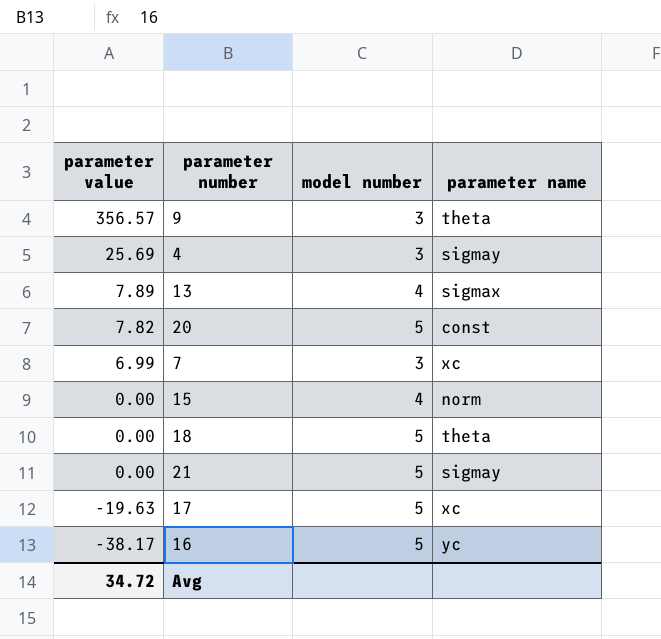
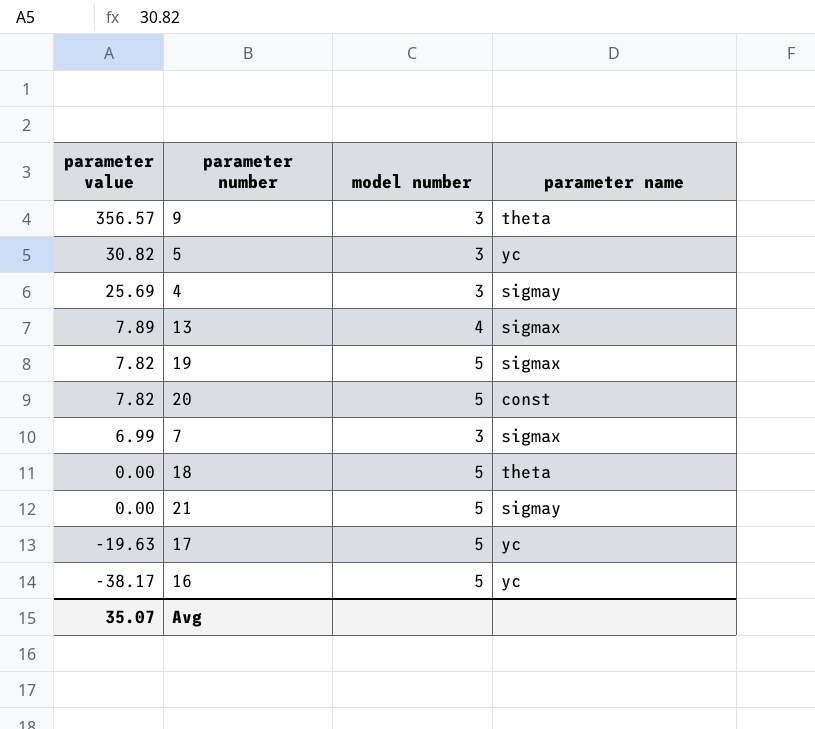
row 15: 0.00 | 4 | norm -> none
row 5: none -> 30.82 | 3 | yc
row 19: none -> 7.82 | 5 | sigmax
7 | parameter name: xc -> sigmax
17 | parameter name: xc -> yc
Avg | parameter value: 34.72 -> 35.07

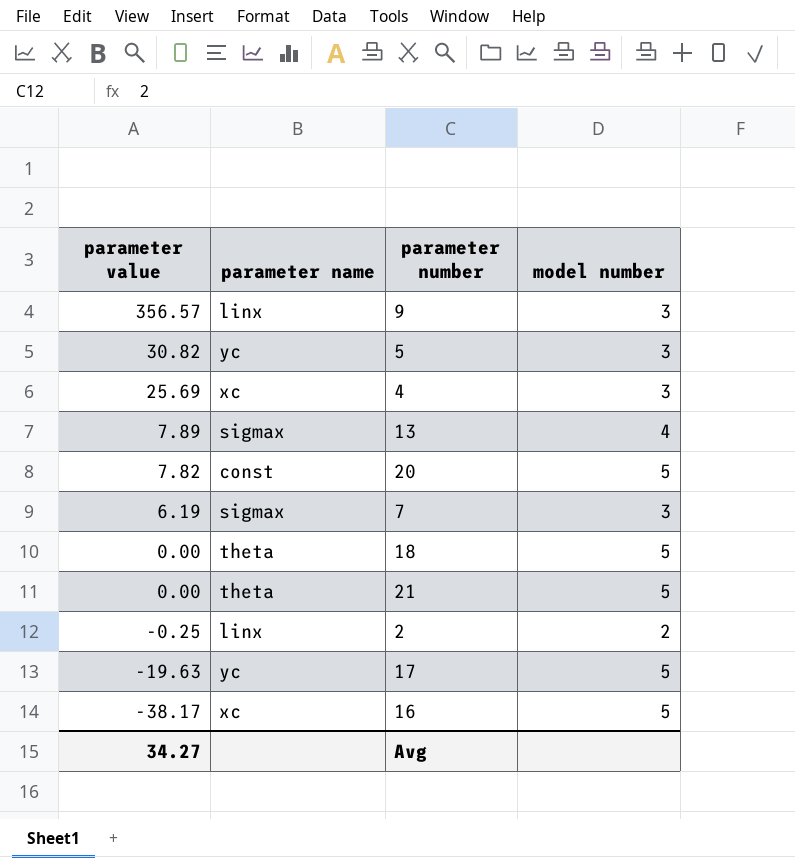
column parameter name | position: 4 -> 2
row 19: 7.82 | 5 | sigmax -> none
9 | parameter name: theta -> linx
4 | parameter name: sigmay -> xc
7 | parameter value: 6.99 -> 6.19
21 | parameter name: sigmay -> theta
row 2: none -> -0.25 | linx | 2
16 | parameter name: yc -> xc
Avg | parameter value: 35.07 -> 34.27

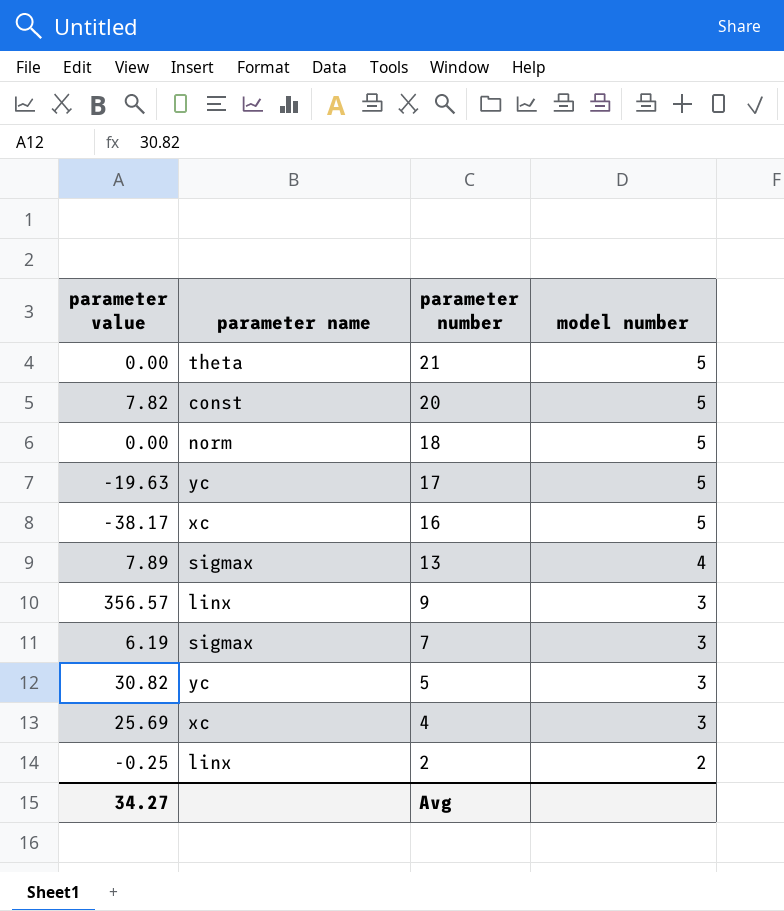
row order: parameter value descending -> parameter number descending
18 | parameter name: theta -> norm

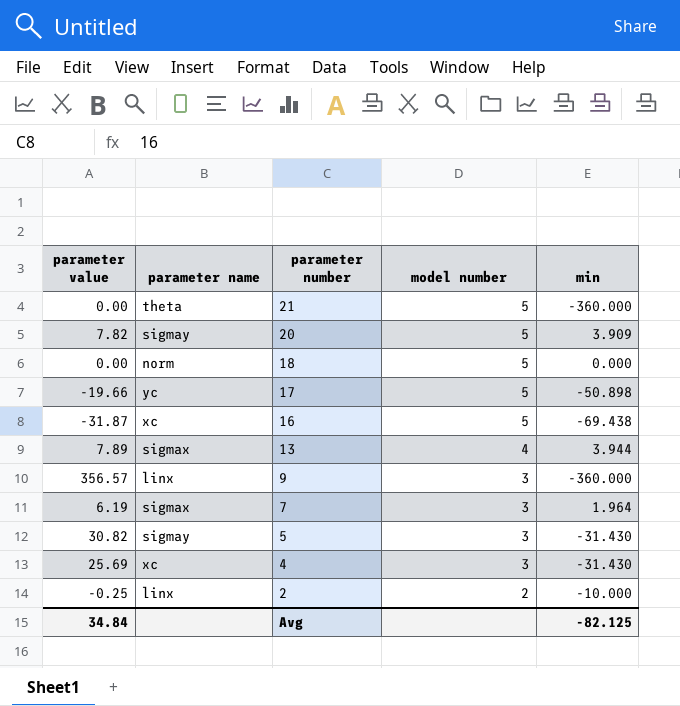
column min | position: none -> 5
20 | parameter name: const -> sigmay
17 | parameter value: -19.63 -> -19.66
16 | parameter value: -38.17 -> -31.87
5 | parameter name: yc -> sigmay
Avg | parameter value: 34.27 -> 34.84

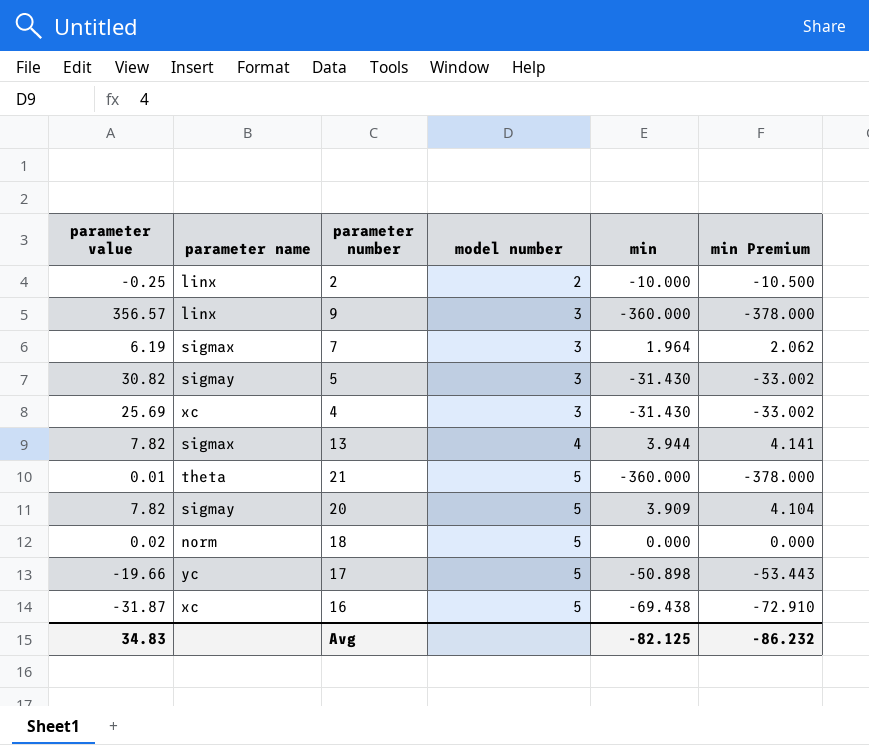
row order: parameter number descending -> model number ascending
column min Premium | formula: none -> [min] * 1.05
13 | parameter value: 7.89 -> 7.82
21 | parameter value: 0.00 -> 0.01
18 | parameter value: 0.00 -> 0.02
Avg | parameter value: 34.84 -> 34.83

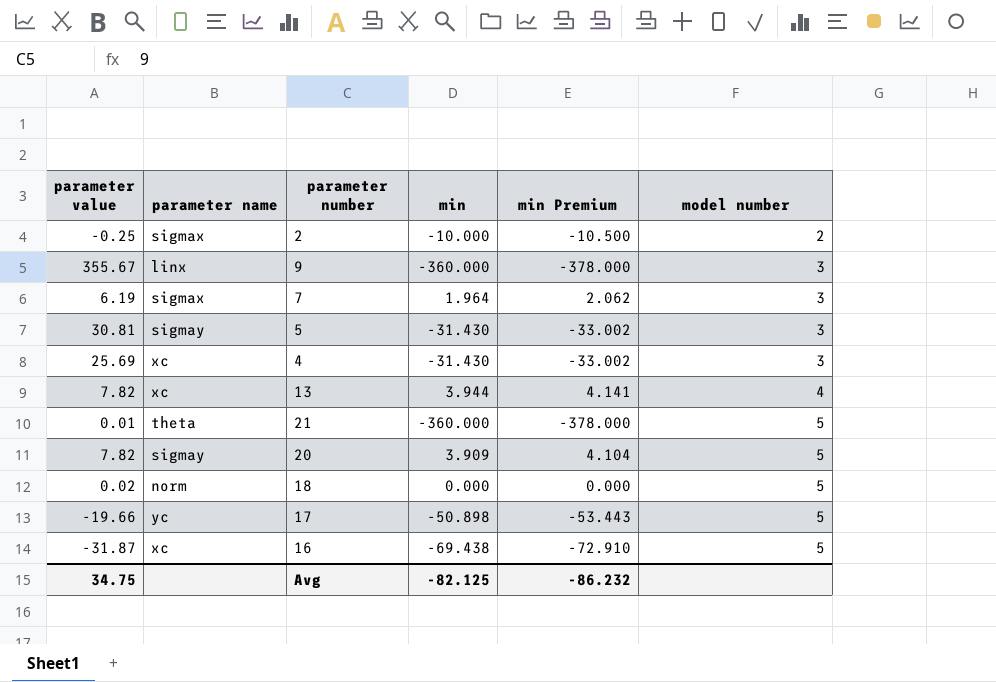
column model number | position: 4 -> 6
2 | parameter name: linx -> sigmax
9 | parameter value: 356.57 -> 355.67
5 | parameter value: 30.82 -> 30.81
13 | parameter name: sigmax -> xc
Avg | parameter value: 34.83 -> 34.75

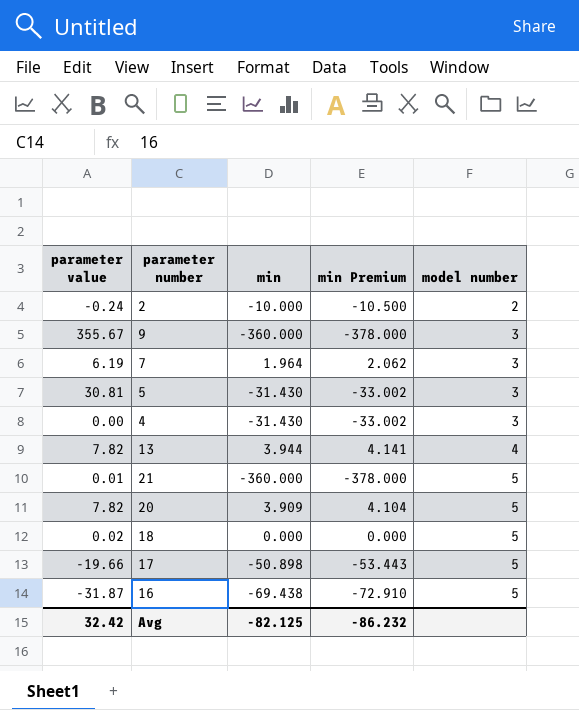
column parameter name | position: 2 -> none
2 | parameter value: -0.25 -> -0.24
4 | parameter value: 25.69 -> 0.00
Avg | parameter value: 34.75 -> 32.42

